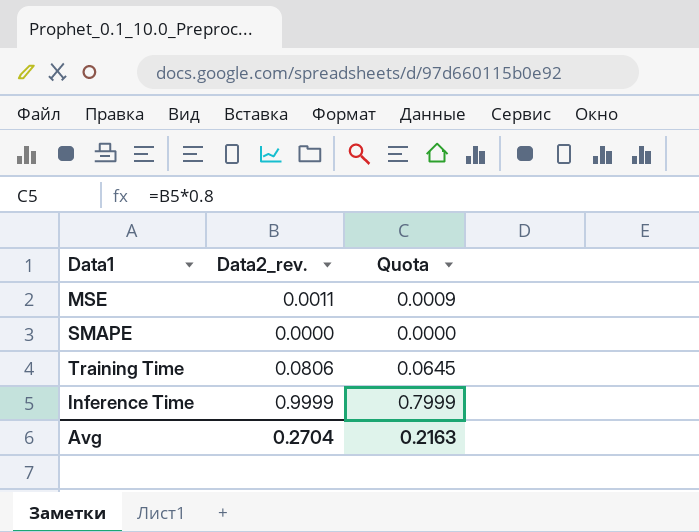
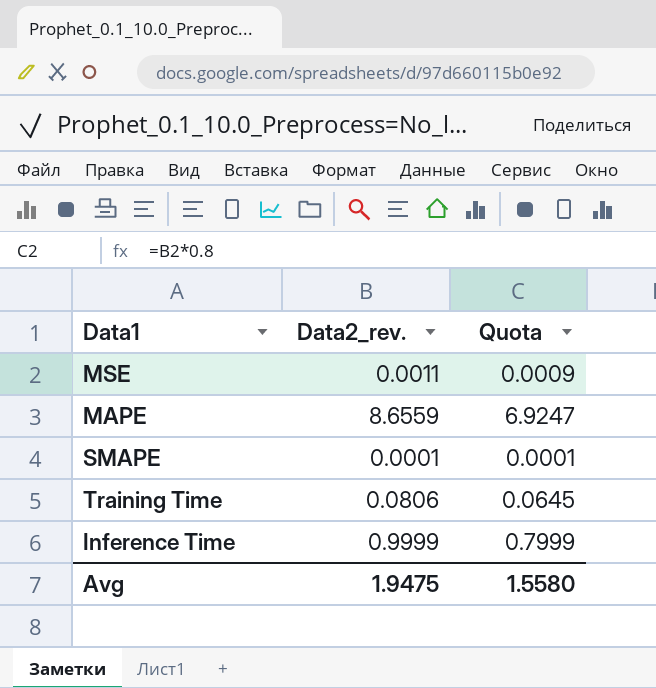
row MAPE: none -> 8.6559 | 6.9247
SMAPE | Data2_rev.: 0.0000 -> 0.0001
SMAPE | Quota: 0.0000 -> 0.0001
Avg | Data2_rev.: 0.2704 -> 1.9475
Avg | Quota: 0.2163 -> 1.5580

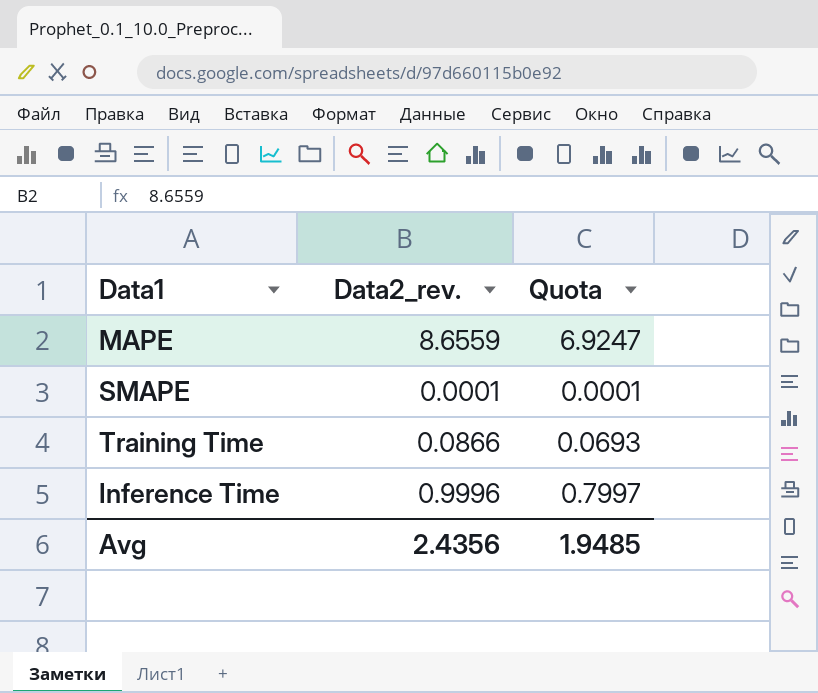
row MSE: 0.0011 | 0.0009 -> none
Training Time | Data2_rev.: 0.0806 -> 0.0866
Training Time | Quota: 0.0645 -> 0.0693
Inference Time | Data2_rev.: 0.9999 -> 0.9996
Inference Time | Quota: 0.7999 -> 0.7997
Avg | Data2_rev.: 1.9475 -> 2.4356
Avg | Quota: 1.5580 -> 1.9485

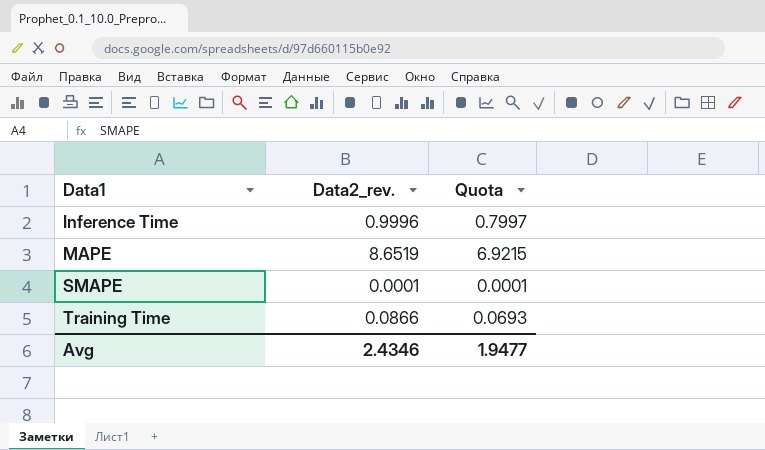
row order: none -> Data1 ascending
MAPE | Data2_rev.: 8.6559 -> 8.6519
MAPE | Quota: 6.9247 -> 6.9215
Avg | Data2_rev.: 2.4356 -> 2.4346
Avg | Quota: 1.9485 -> 1.9477

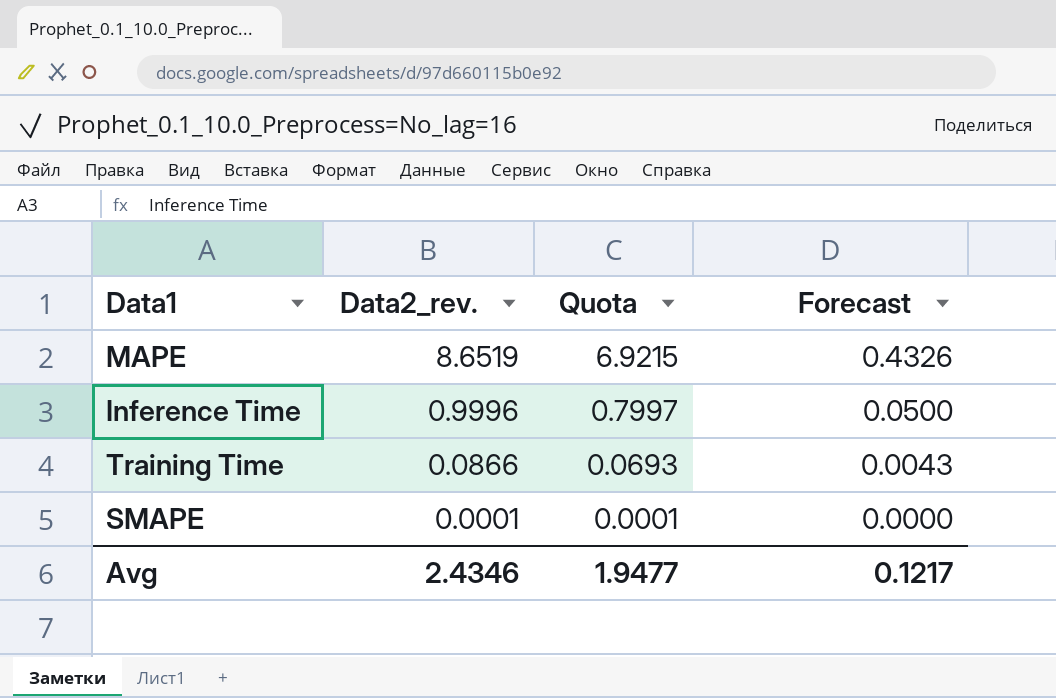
row order: Data1 ascending -> Data2_rev. descending
column Forecast | formula: none -> [Data2_rev.] * 0.05

